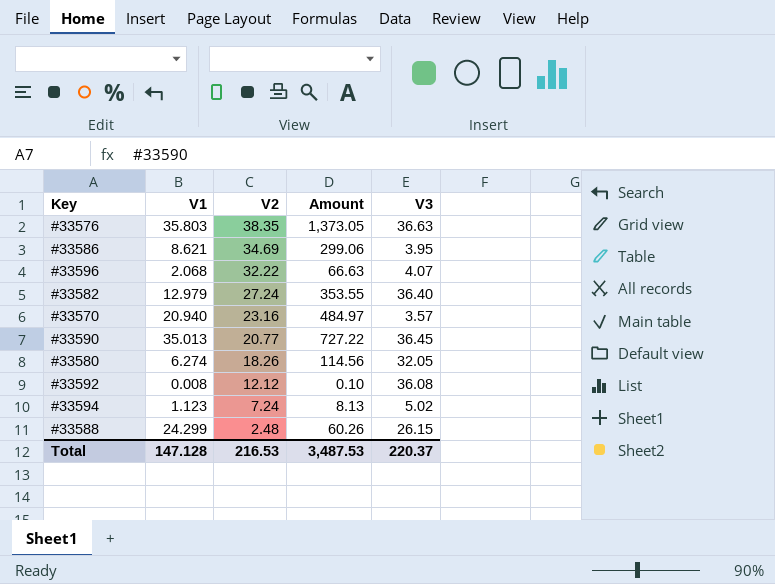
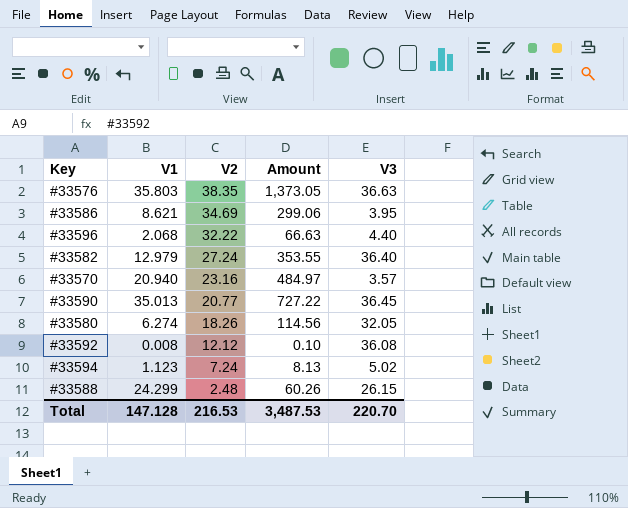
#33596 | V3: 4.07 -> 4.40
Total | V3: 220.37 -> 220.70

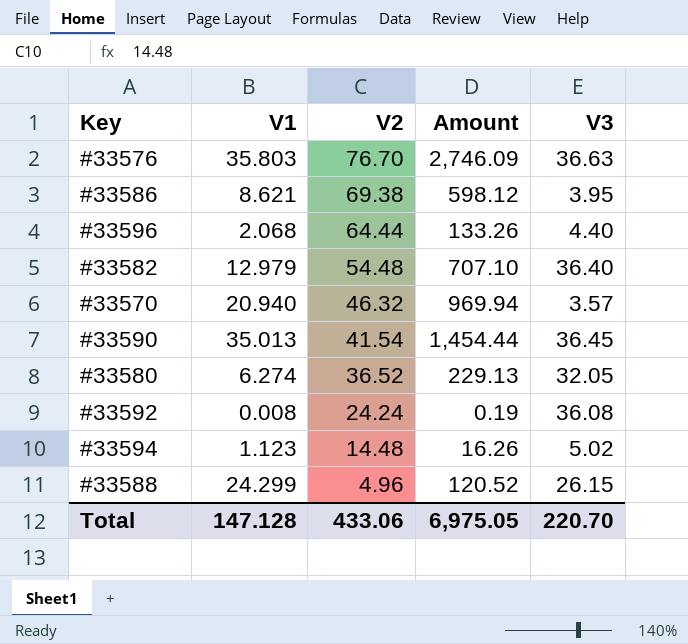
#33576 | V2: 38.35 -> 76.70
#33576 | Amount: 1,373.05 -> 2,746.09
#33586 | V2: 34.69 -> 69.38
#33586 | Amount: 299.06 -> 598.12
#33596 | V2: 32.22 -> 64.44
#33596 | Amount: 66.63 -> 133.26
#33582 | V2: 27.24 -> 54.48
#33582 | Amount: 353.55 -> 707.10
#33570 | V2: 23.16 -> 46.32
#33570 | Amount: 484.97 -> 969.94
#33590 | V2: 20.77 -> 41.54
#33590 | Amount: 727.22 -> 1,454.44
#33580 | V2: 18.26 -> 36.52
#33580 | Amount: 114.56 -> 229.13
#33592 | V2: 12.12 -> 24.24
#33592 | Amount: 0.10 -> 0.19
#33594 | V2: 7.24 -> 14.48
#33594 | Amount: 8.13 -> 16.26
#33588 | V2: 2.48 -> 4.96
#33588 | Amount: 60.26 -> 120.52
Total | V2: 216.53 -> 433.06
Total | Amount: 3,487.53 -> 6,975.05

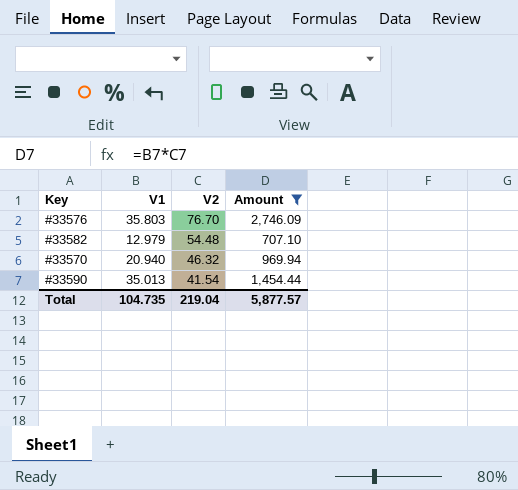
filter: none -> Amount >= 707.10
column V3 | position: 5 -> none
Total | V1: 147.128 -> 104.735
Total | V2: 433.06 -> 219.04
Total | Amount: 6,975.05 -> 5,877.57

